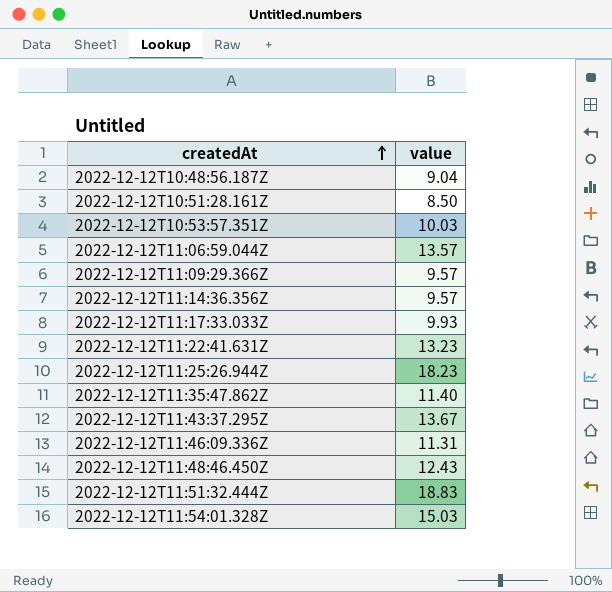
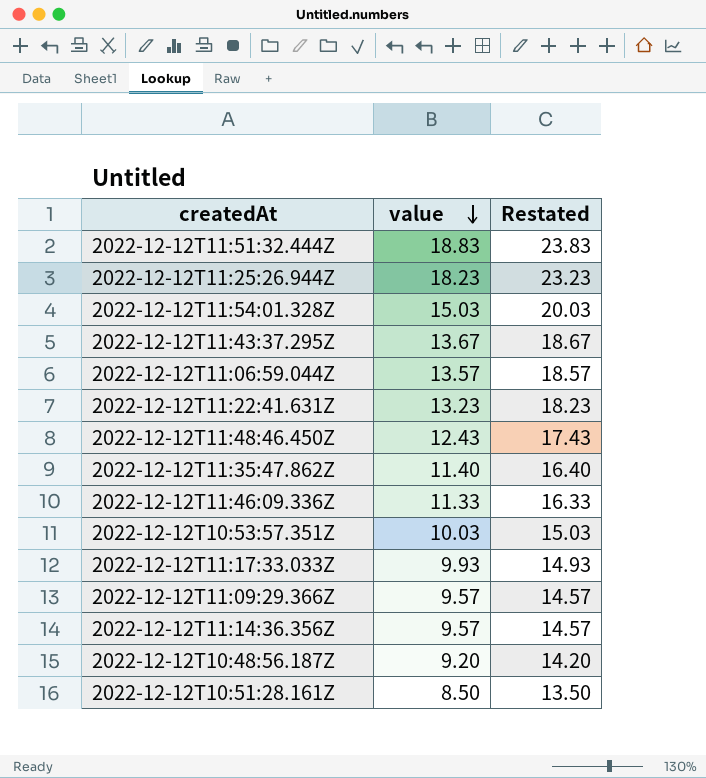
row order: createdAt ascending -> value descending
column Restated | formula: none -> [value] + 5
2022-12-12T11:46:09.336Z | value: 11.31 -> 11.33
2022-12-12T10:48:56.187Z | value: 9.04 -> 9.20

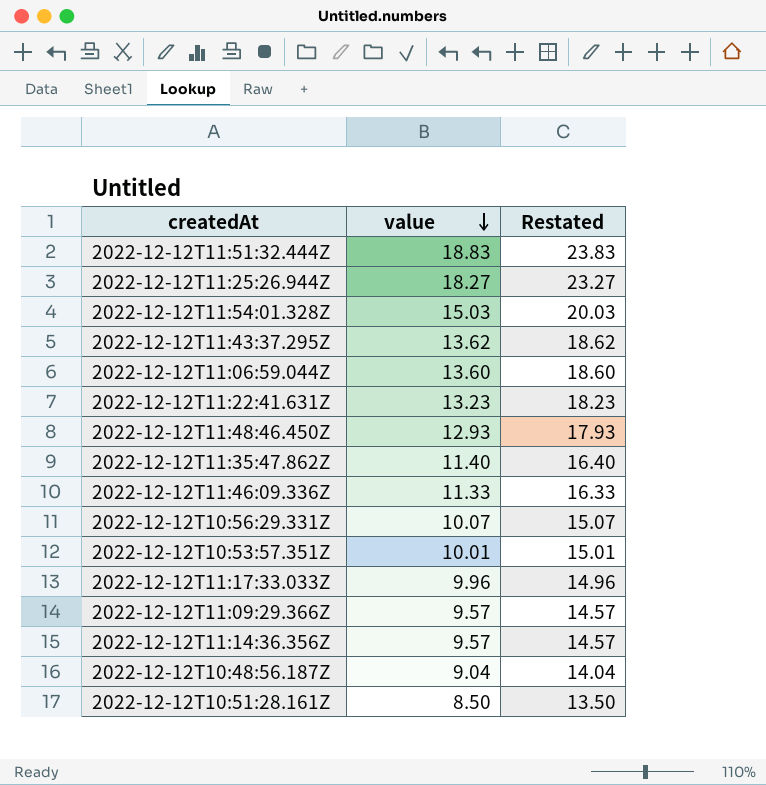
2022-12-12T11:25:26.944Z | value: 18.23 -> 18.27
2022-12-12T11:25:26.944Z | Restated: 23.23 -> 23.27
2022-12-12T11:43:37.295Z | value: 13.67 -> 13.62
2022-12-12T11:43:37.295Z | Restated: 18.67 -> 18.62
2022-12-12T11:06:59.044Z | value: 13.57 -> 13.60
2022-12-12T11:06:59.044Z | Restated: 18.57 -> 18.60
2022-12-12T11:48:46.450Z | value: 12.43 -> 12.93
2022-12-12T11:48:46.450Z | Restated: 17.43 -> 17.93
row 2022-12-12T10:56:29.331Z: none -> 10.07 | 15.07
2022-12-12T10:53:57.351Z | value: 10.03 -> 10.01
2022-12-12T10:53:57.351Z | Restated: 15.03 -> 15.01
2022-12-12T11:17:33.033Z | value: 9.93 -> 9.96
2022-12-12T11:17:33.033Z | Restated: 14.93 -> 14.96
2022-12-12T10:48:56.187Z | value: 9.20 -> 9.04
2022-12-12T10:48:56.187Z | Restated: 14.20 -> 14.04

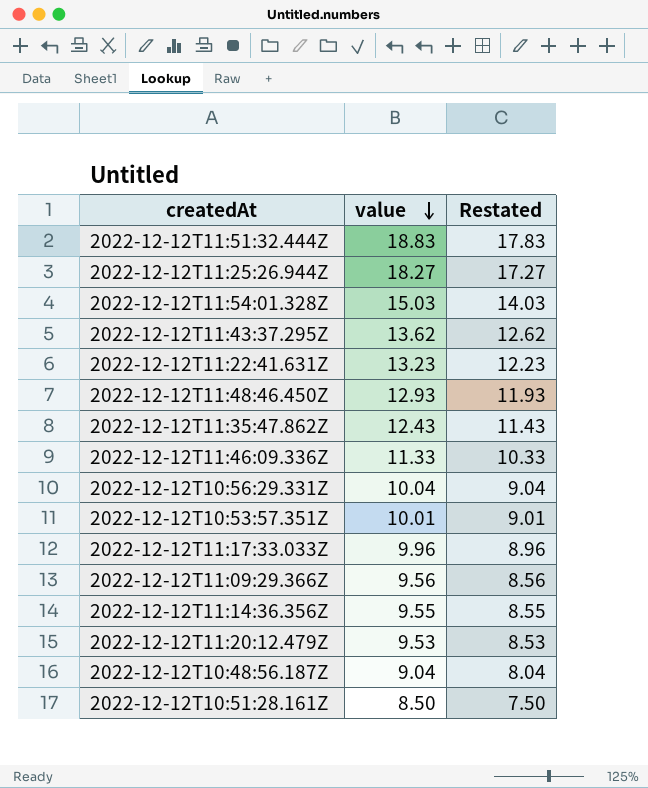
column Restated | formula: [value] + 5 -> [value] - 1
row 2022-12-12T11:06:59.044Z: 13.60 | 18.60 -> none
2022-12-12T11:35:47.862Z | value: 11.40 -> 12.43
2022-12-12T10:56:29.331Z | value: 10.07 -> 10.04
2022-12-12T11:09:29.366Z | value: 9.57 -> 9.56
2022-12-12T11:14:36.356Z | value: 9.57 -> 9.55
row 2022-12-12T11:20:12.479Z: none -> 9.53 | 8.53

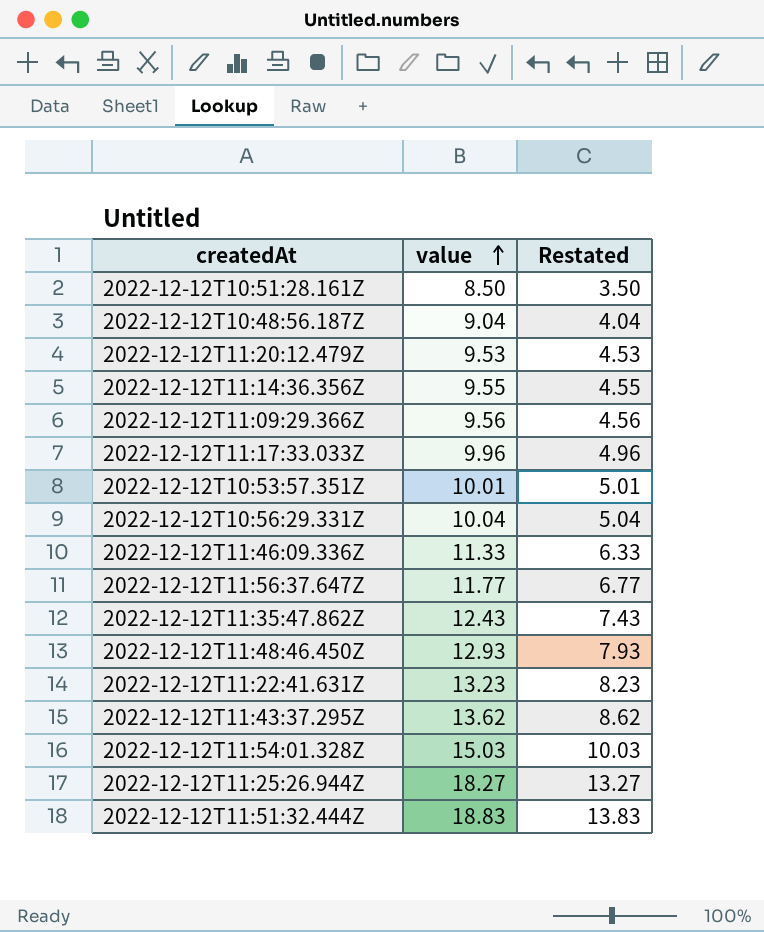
row order: value descending -> value ascending
column Restated | formula: [value] - 1 -> [value] - 5
row 2022-12-12T11:56:37.647Z: none -> 11.77 | 6.77

